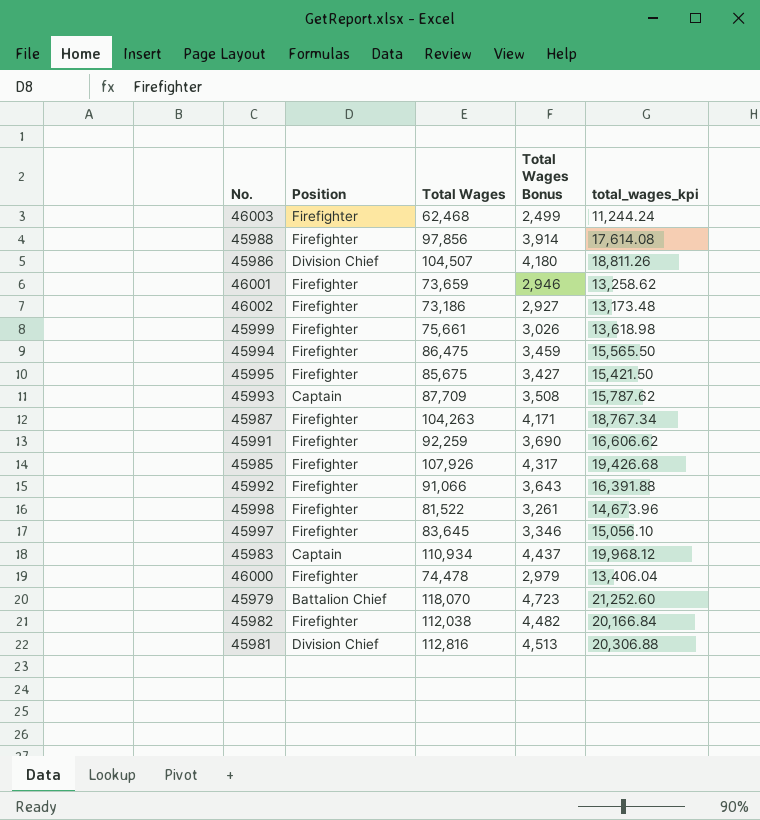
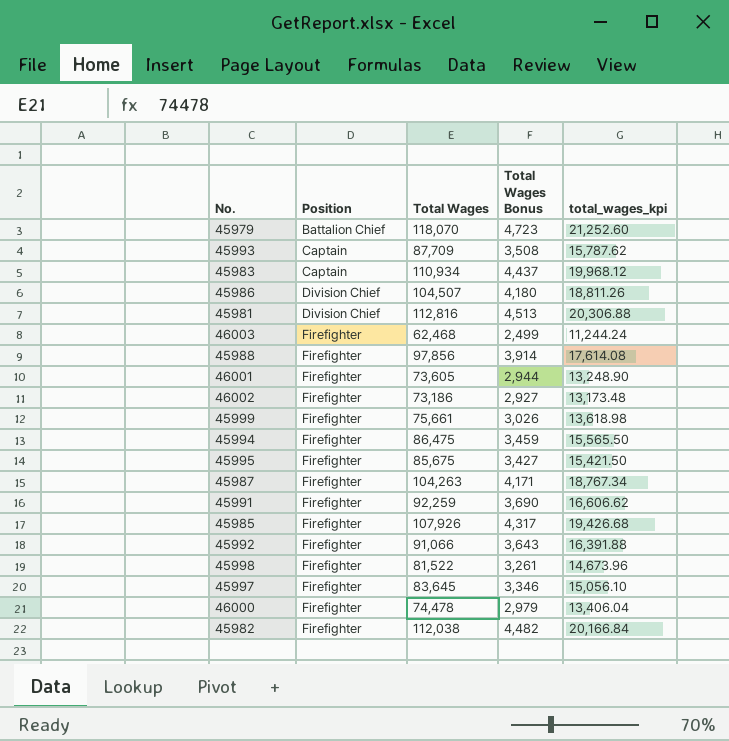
row order: none -> Position ascending
46001 | Total Wages: 73,659 -> 73,605
46001 | Total Wages Bonus: 2,946 -> 2,944
46001 | total_wages_kpi: 13,258.62 -> 13,248.90

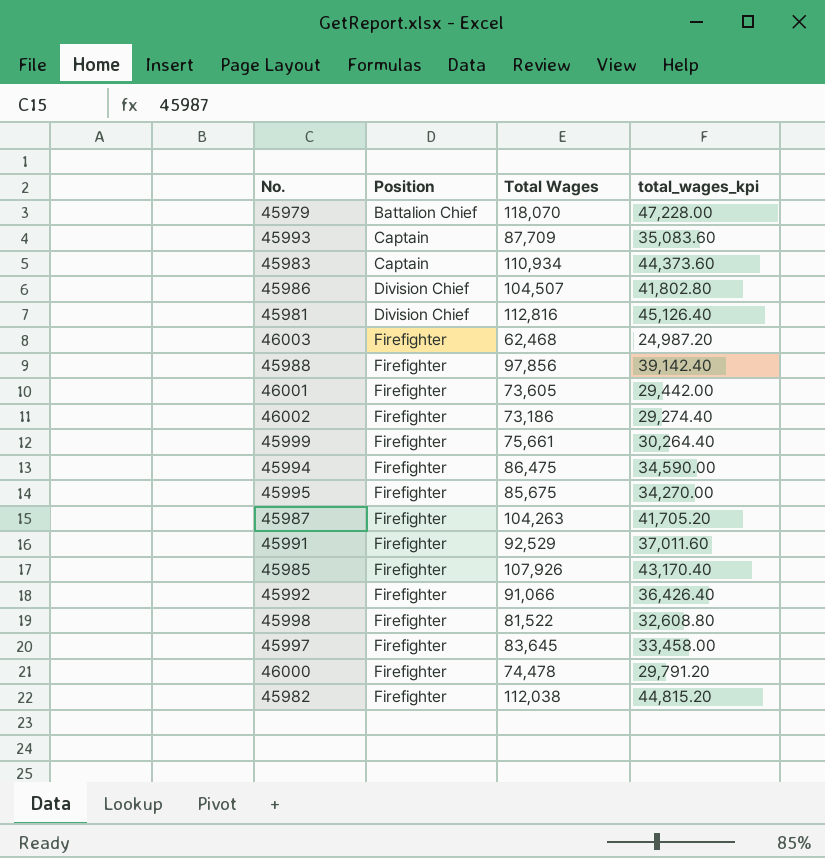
column Total Wages Bonus | formula: [Total Wages] * 0.04 -> none
column total_wages_kpi | formula: [Total Wages] * 0.18 -> [Total Wages] * 0.4
45991 | Total Wages: 92,259 -> 92,529

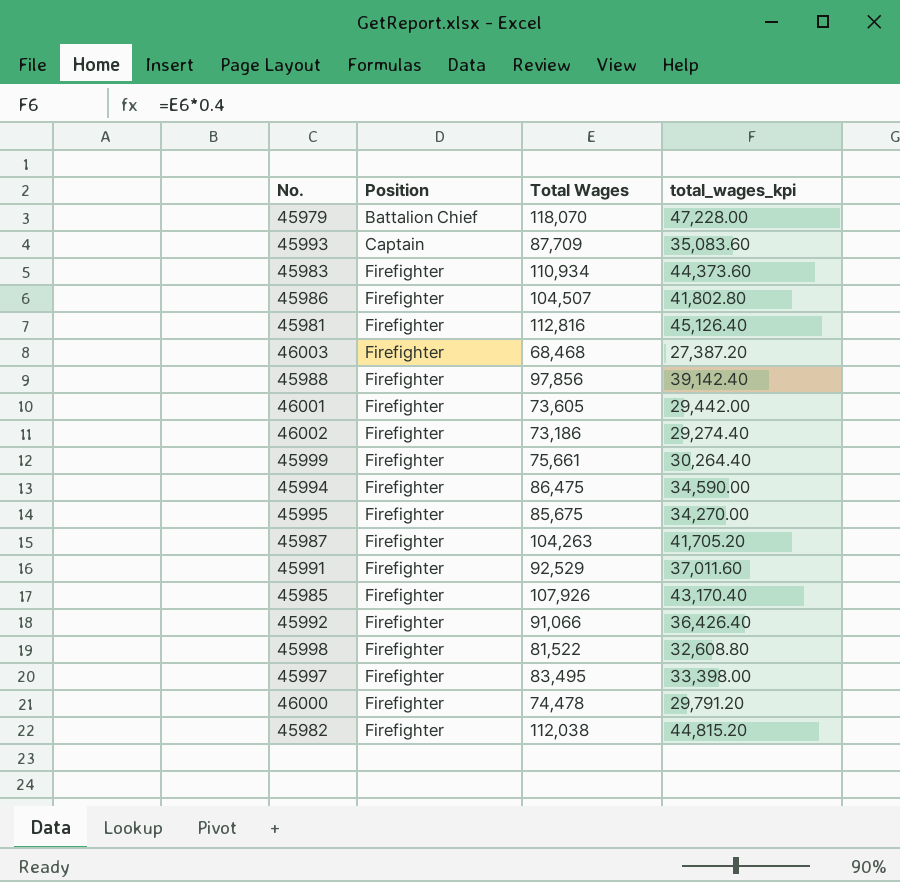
45983 | Position: Captain -> Firefighter
45986 | Position: Division Chief -> Firefighter
45981 | Position: Division Chief -> Firefighter
46003 | Total Wages: 62,468 -> 68,468
46003 | total_wages_kpi: 24,987.20 -> 27,387.20
45997 | Total Wages: 83,645 -> 83,495
45997 | total_wages_kpi: 33,458.00 -> 33,398.00

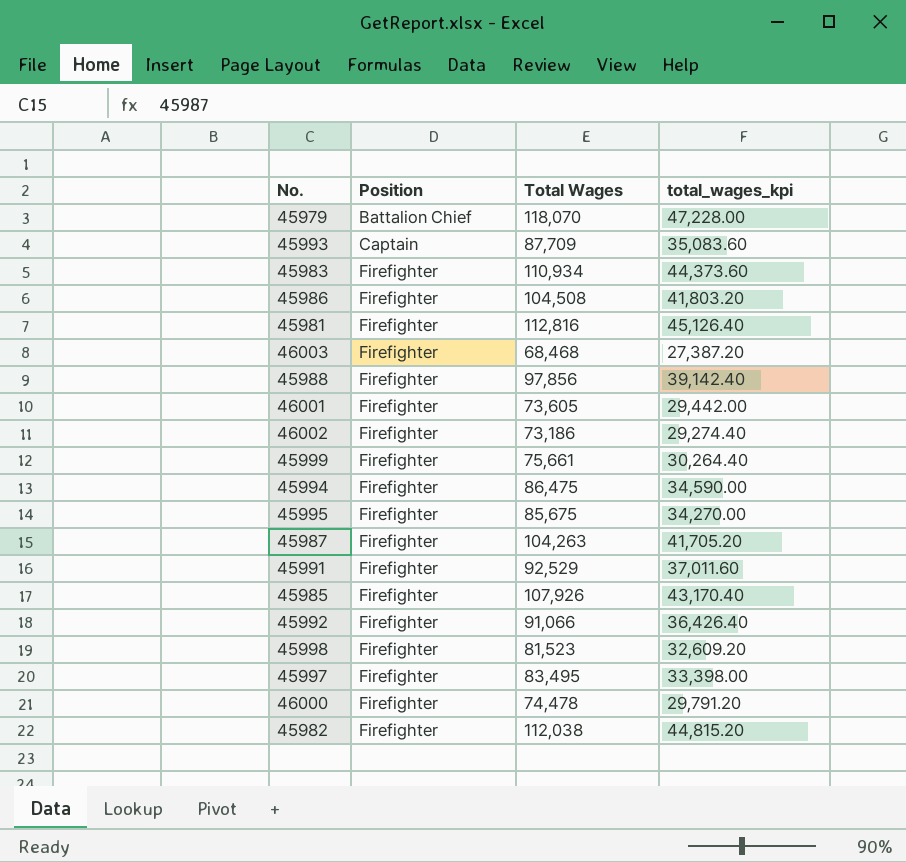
45986 | Total Wages: 104,507 -> 104,508
45986 | total_wages_kpi: 41,802.80 -> 41,803.20
45998 | Total Wages: 81,522 -> 81,523
45998 | total_wages_kpi: 32,608.80 -> 32,609.20

